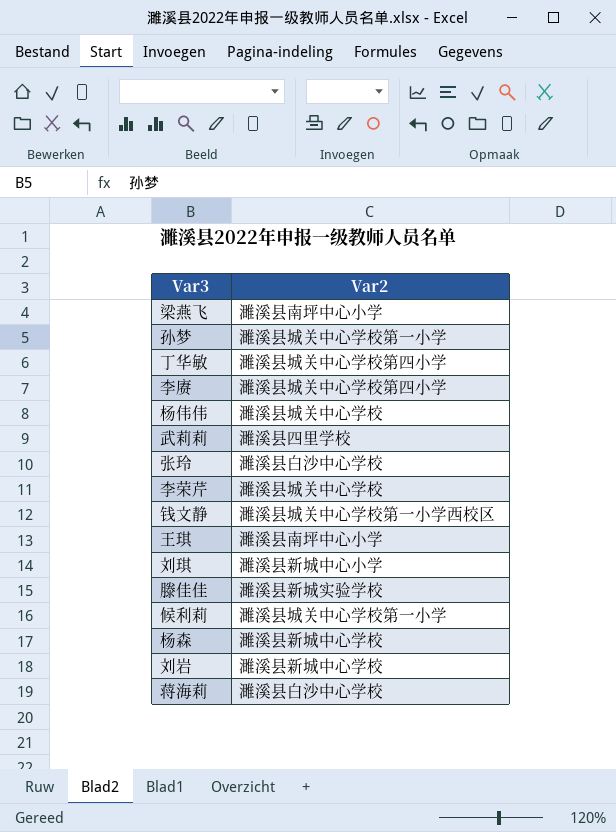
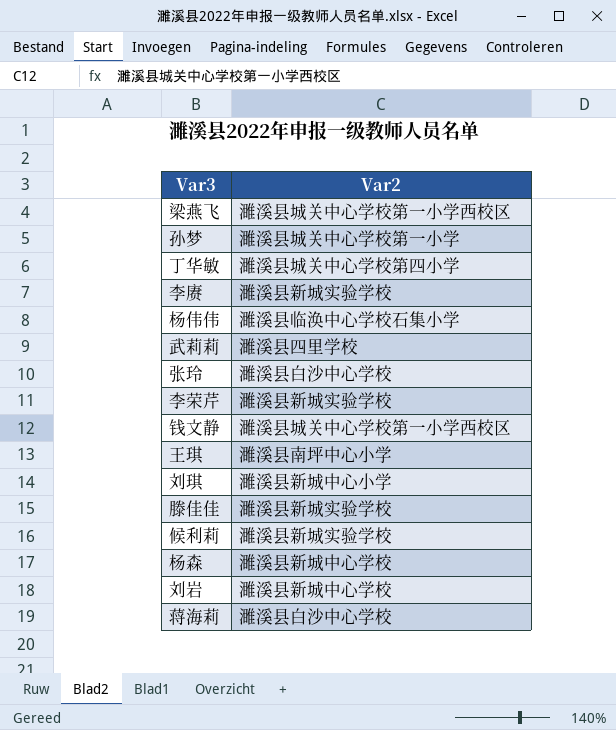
梁燕飞 | Var2: 濉溪县南坪中心小学 -> 濉溪县城关中心学校第一小学西校区
李赓 | Var2: 濉溪县城关中心学校第四小学 -> 濉溪县新城实验学校
杨伟伟 | Var2: 濉溪县城关中心学校 -> 濉溪县临涣中心学校石集小学
李荣芹 | Var2: 濉溪县城关中心学校 -> 濉溪县新城实验学校
候利莉 | Var2: 濉溪县城关中心学校第一小学 -> 濉溪县新城实验学校

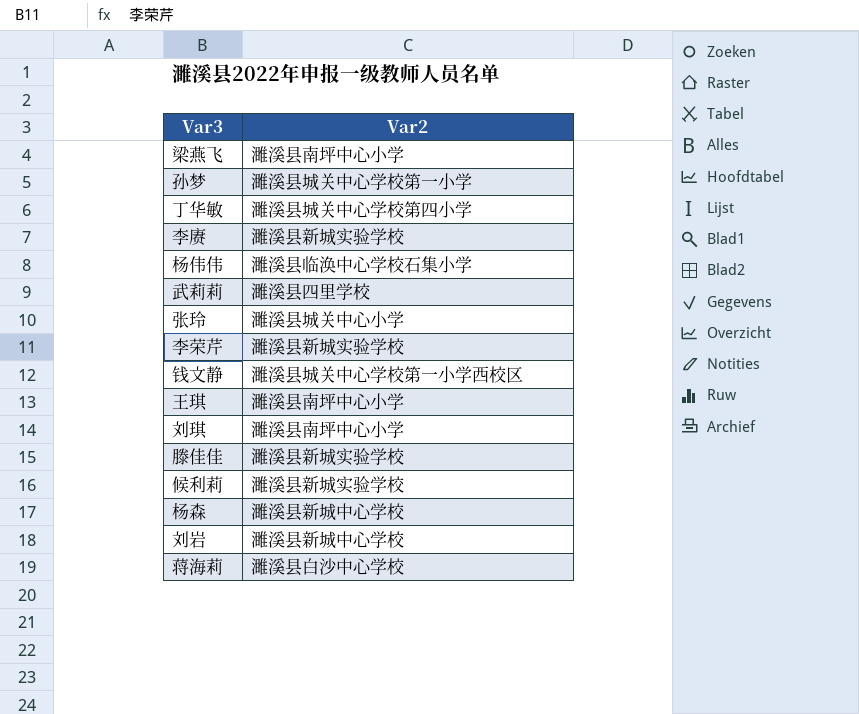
梁燕飞 | Var2: 濉溪县城关中心学校第一小学西校区 -> 濉溪县南坪中心小学
张玲 | Var2: 濉溪县白沙中心学校 -> 濉溪县城关中心小学
刘琪 | Var2: 濉溪县新城中心小学 -> 濉溪县南坪中心小学

